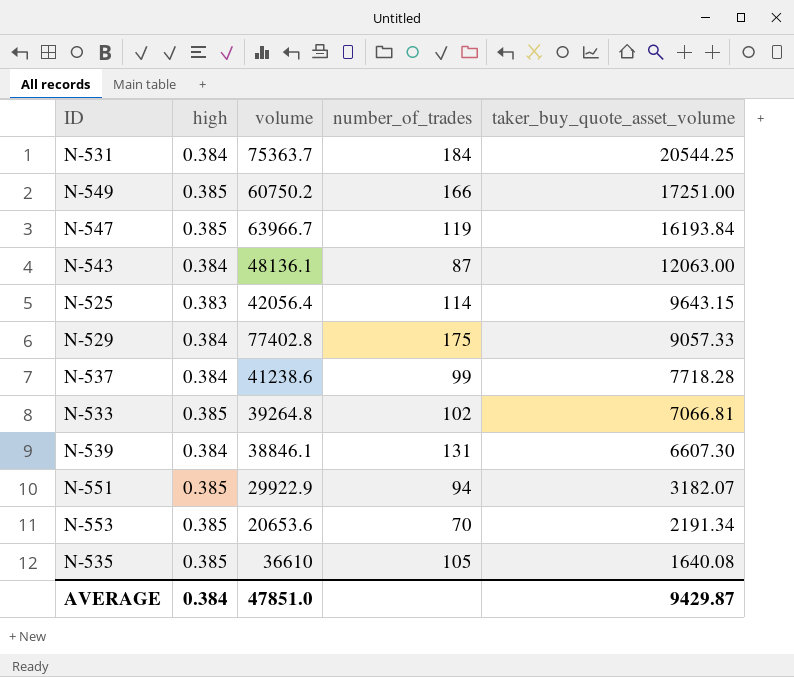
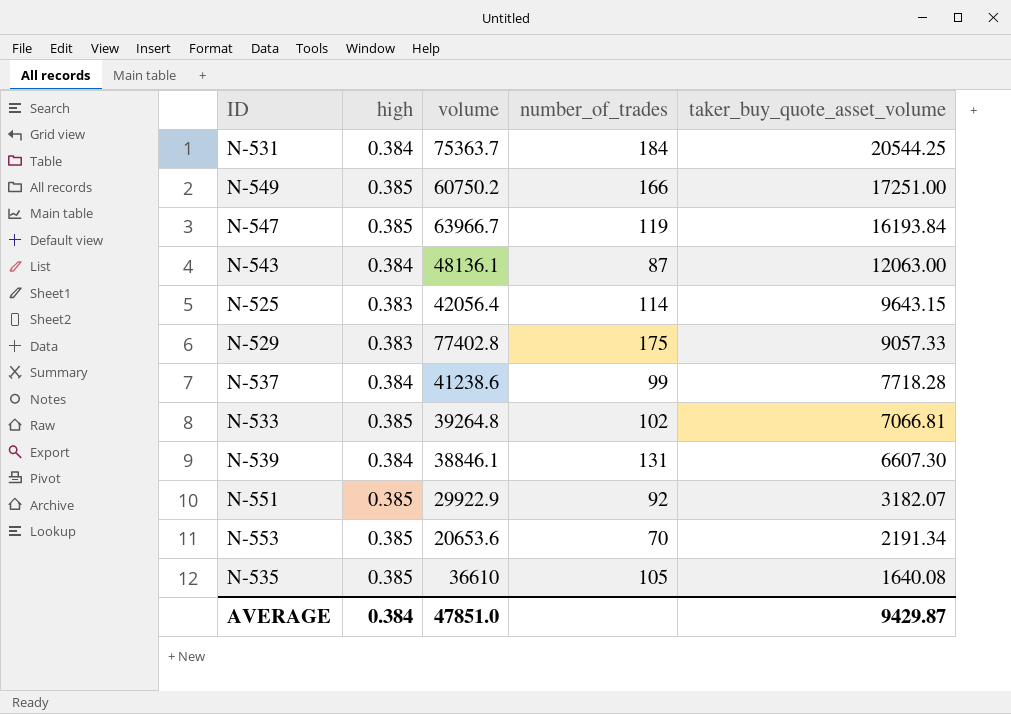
N-529 | high: 0.384 -> 0.383
N-551 | number_of_trades: 94 -> 92

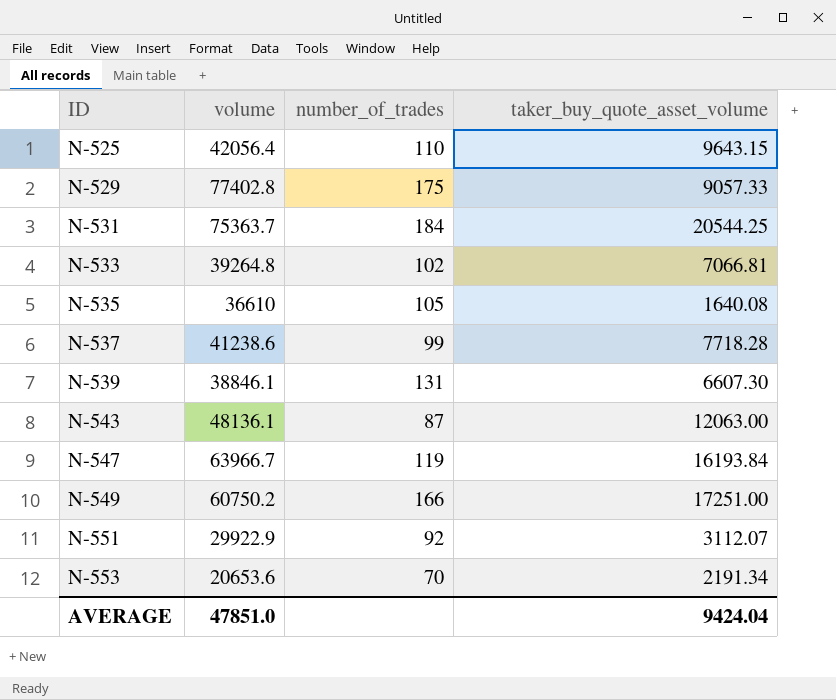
row order: taker_buy_quote_asset_volume descending -> ID ascending
column high | position: 2 -> none
N-525 | number_of_trades: 114 -> 110
N-551 | taker_buy_quote_asset_volume: 3182.07 -> 3112.07
AVERAGE | taker_buy_quote_asset_volume: 9429.87 -> 9424.04

